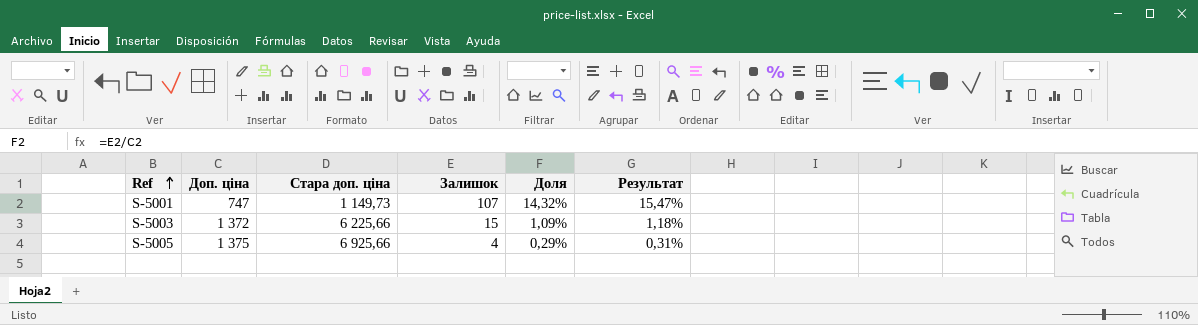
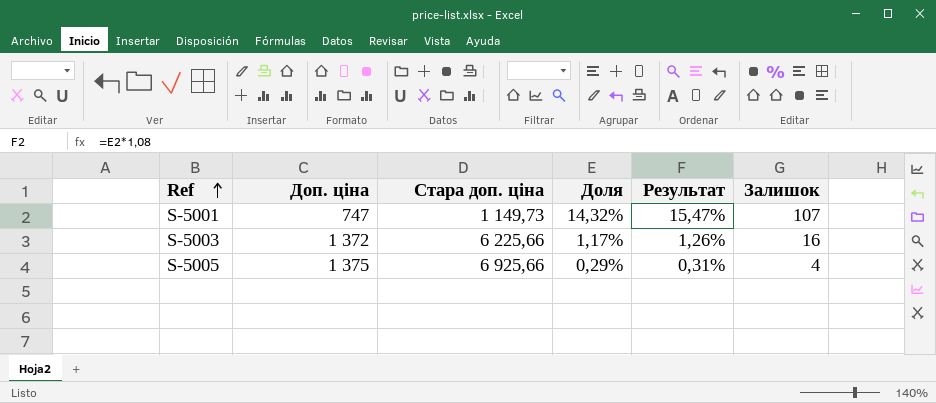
column Залишок | position: 4 -> 6
S-5003 | Доля: 1,09% -> 1,17%
S-5003 | Результат: 1,18% -> 1,26%
S-5003 | Залишок: 15 -> 16

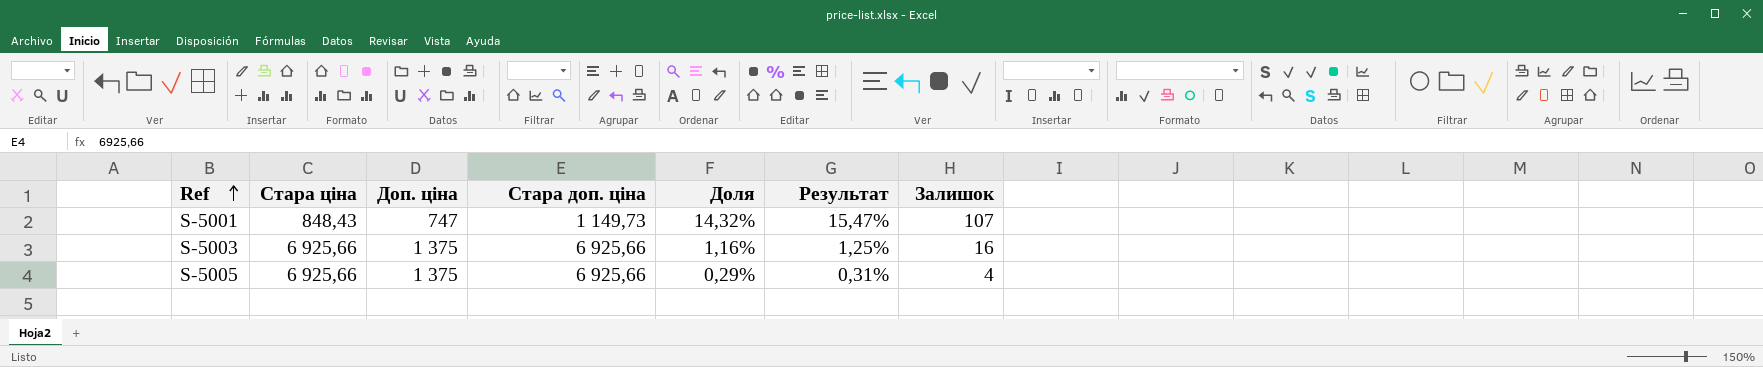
column Стара ціна | position: none -> 2
S-5003 | Доп. ціна: 1 372 -> 1 375
S-5003 | Стара доп. ціна: 6 225,66 -> 6 925,66
S-5003 | Доля: 1,17% -> 1,16%
S-5003 | Результат: 1,26% -> 1,25%

